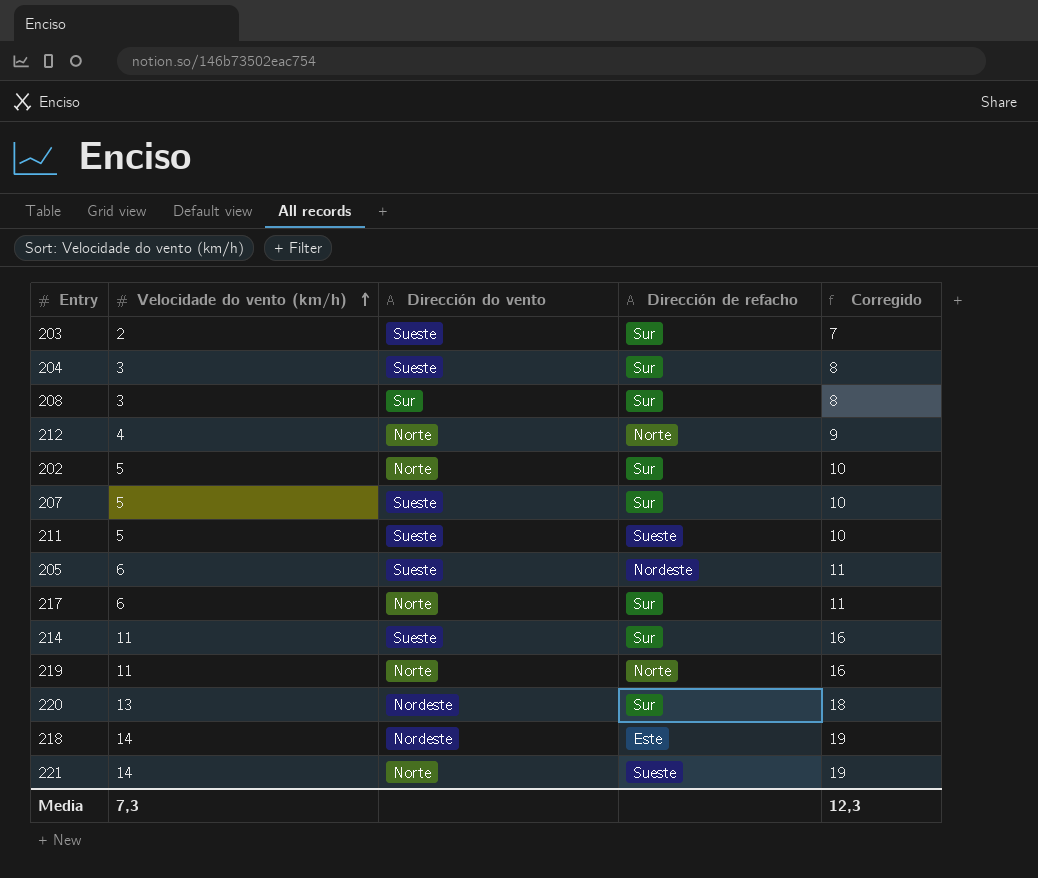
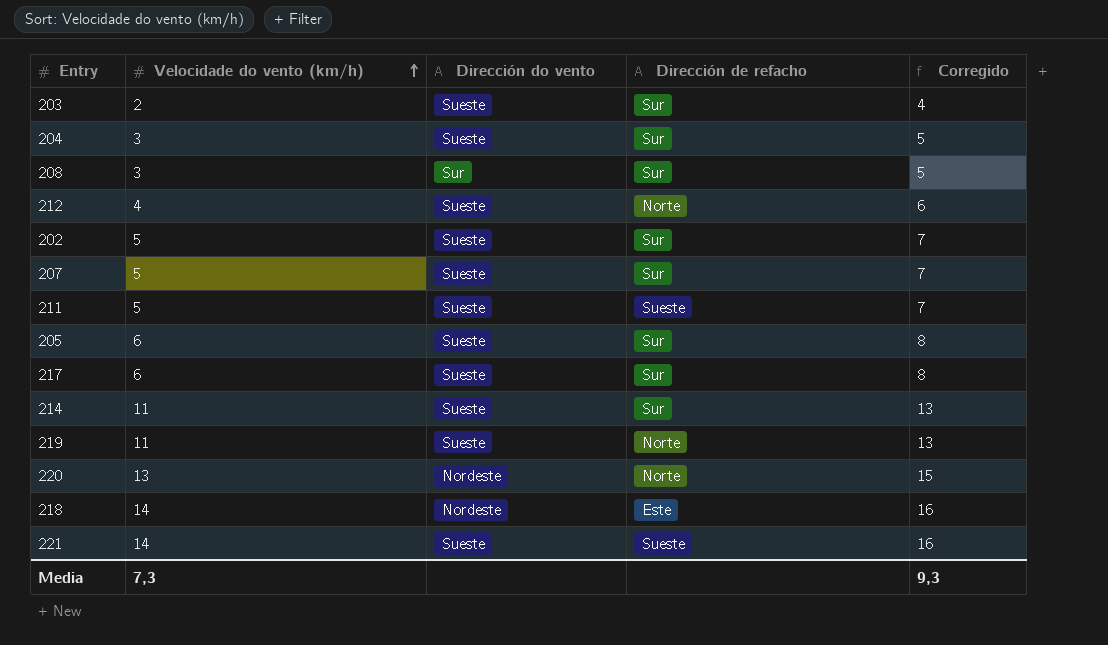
column Corregido | formula: [Velocidade do vento (km/h)] + 5 -> [Velocidade do vento (km/h)] + 2
212 | Dirección do vento: Norte -> Sueste
202 | Dirección do vento: Norte -> Sueste
205 | Dirección de refacho: Nordeste -> Sur
217 | Dirección do vento: Norte -> Sueste
219 | Dirección do vento: Norte -> Sueste
220 | Dirección de refacho: Sur -> Norte
221 | Dirección do vento: Norte -> Sueste
Media | Corregido: 12,3 -> 9,3

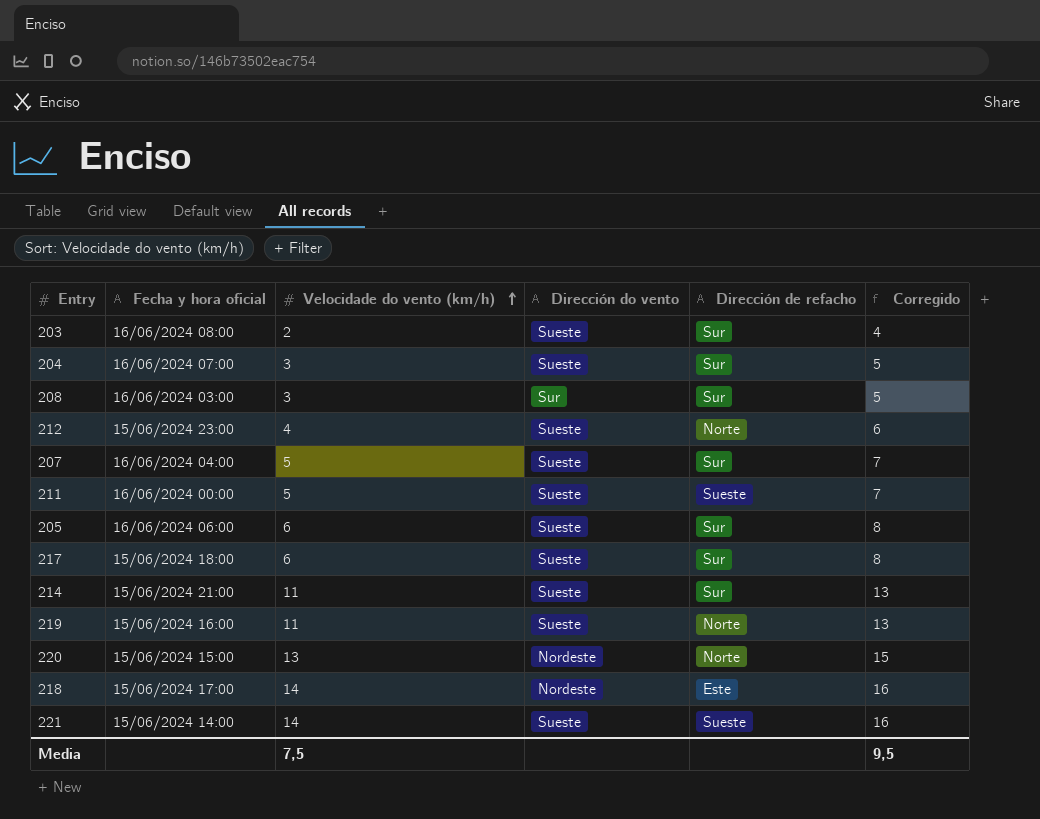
column Fecha y hora oficial | position: none -> 2
row 202: 5 | Sueste | Sur | 7 -> none
Media | Velocidade do vento (km/h): 7,3 -> 7,5
Media | Corregido: 9,3 -> 9,5

